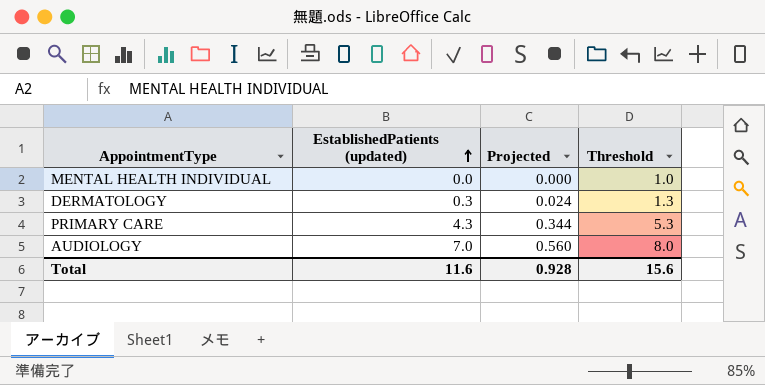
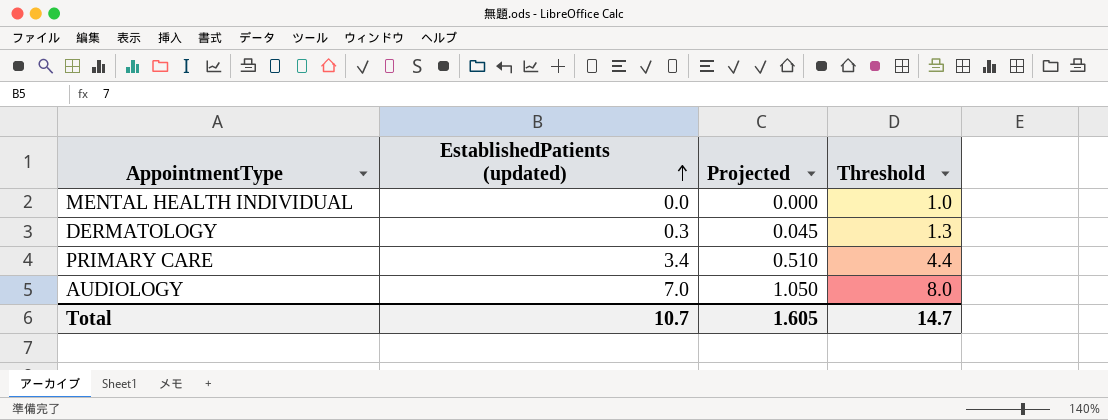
column Projected | formula: [EstablishedPatients (updated)] * 0.08 -> [EstablishedPatients (updated)] * 0.15
PRIMARY CARE | EstablishedPatients (updated): 4.3 -> 3.4
PRIMARY CARE | Threshold: 5.3 -> 4.4
Total | EstablishedPatients (updated): 11.6 -> 10.7
Total | Projected: 0.928 -> 1.605
Total | Threshold: 15.6 -> 14.7

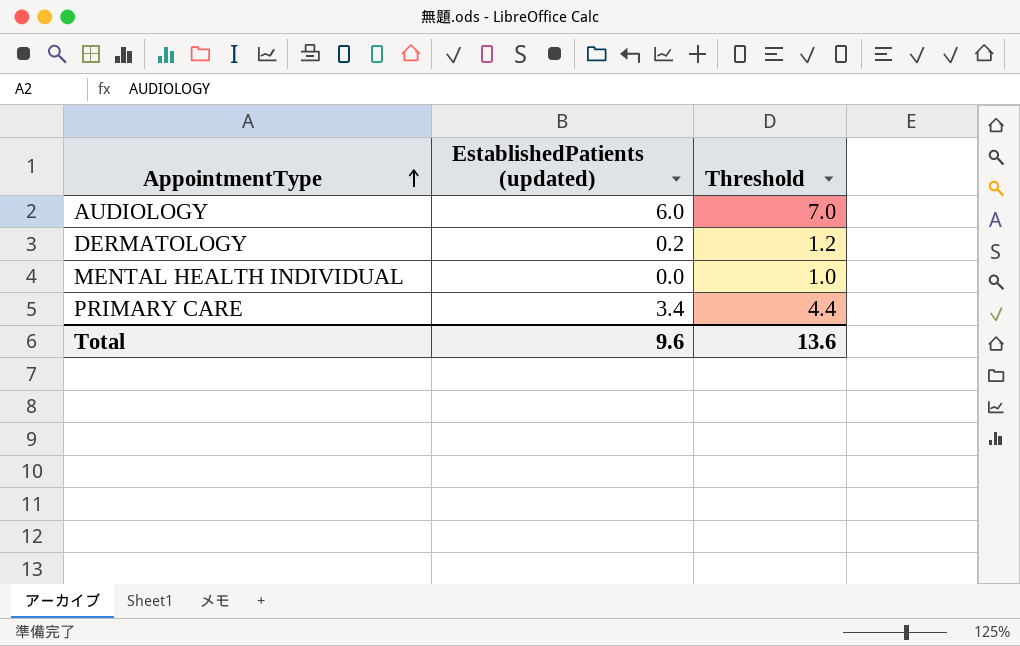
row order: EstablishedPatients (updated) ascending -> AppointmentType ascending
column Projected | formula: [EstablishedPatients (updated)] * 0.15 -> none
AUDIOLOGY | EstablishedPatients (updated): 7.0 -> 6.0
AUDIOLOGY | Threshold: 8.0 -> 7.0
DERMATOLOGY | EstablishedPatients (updated): 0.3 -> 0.2
DERMATOLOGY | Threshold: 1.3 -> 1.2
Total | EstablishedPatients (updated): 10.7 -> 9.6
Total | Threshold: 14.7 -> 13.6

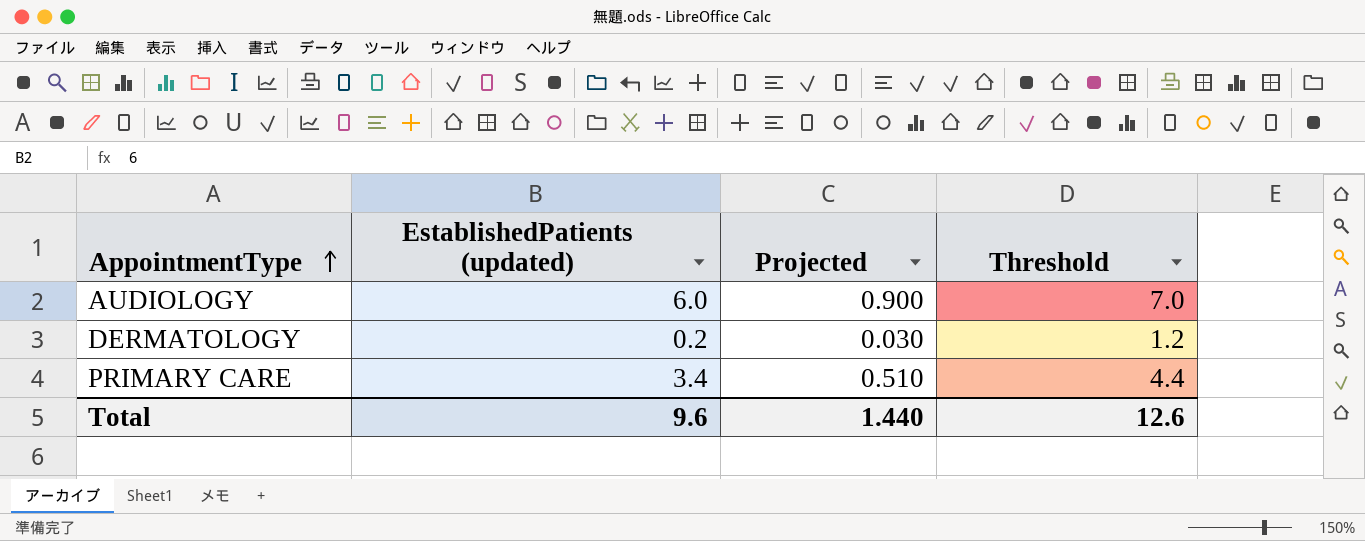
column Projected | formula: none -> [EstablishedPatients (updated)] * 0.15
row MENTAL HEALTH INDIVIDUAL: 0.0 | 1.0 -> none
Total | Threshold: 13.6 -> 12.6

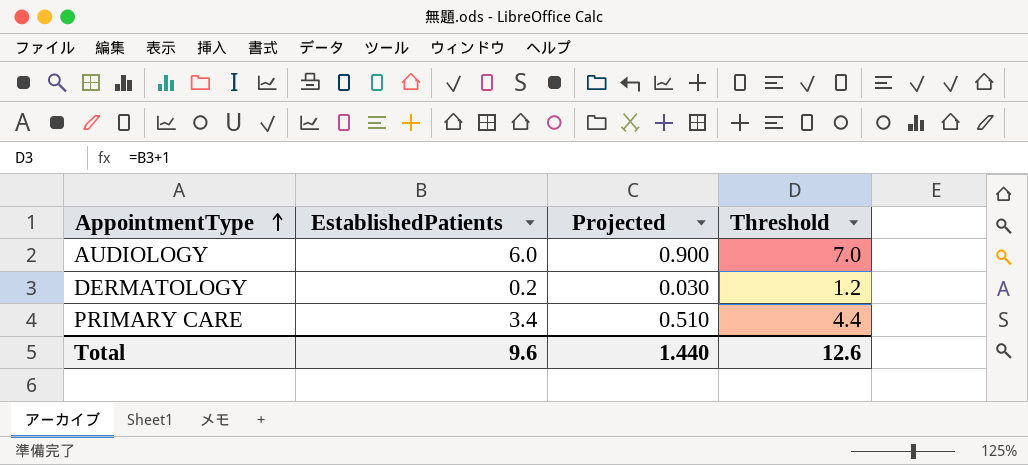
column name: EstablishedPatients (updated) -> EstablishedPatients

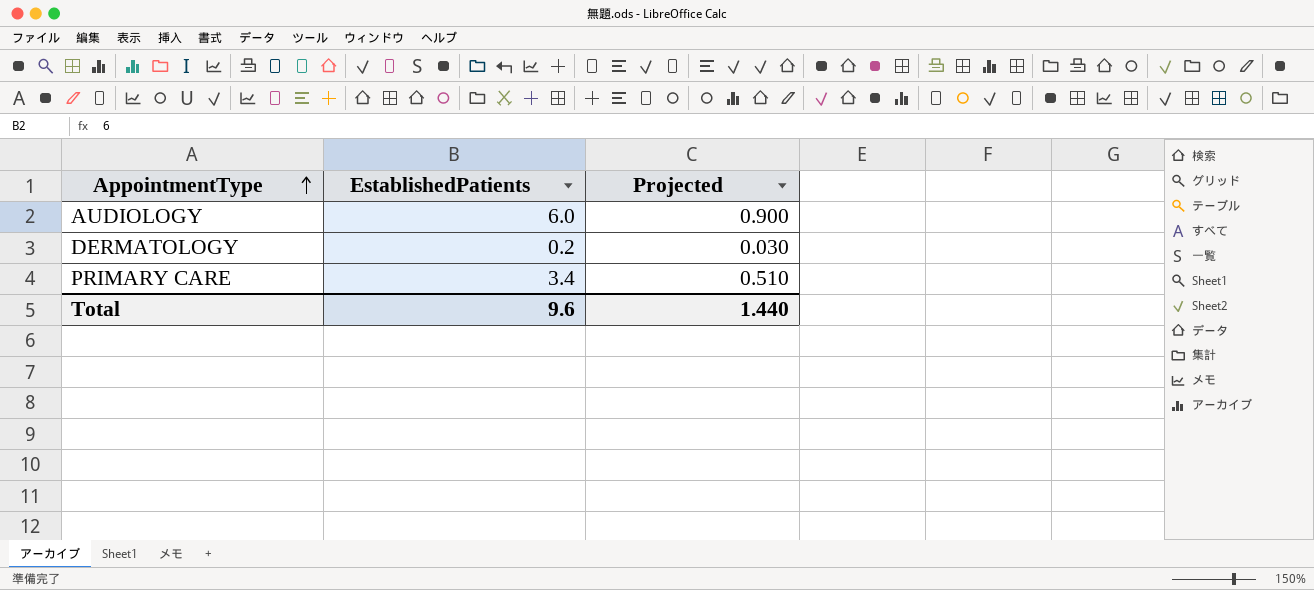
column Threshold | formula: [EstablishedPatients] + 1 -> none

